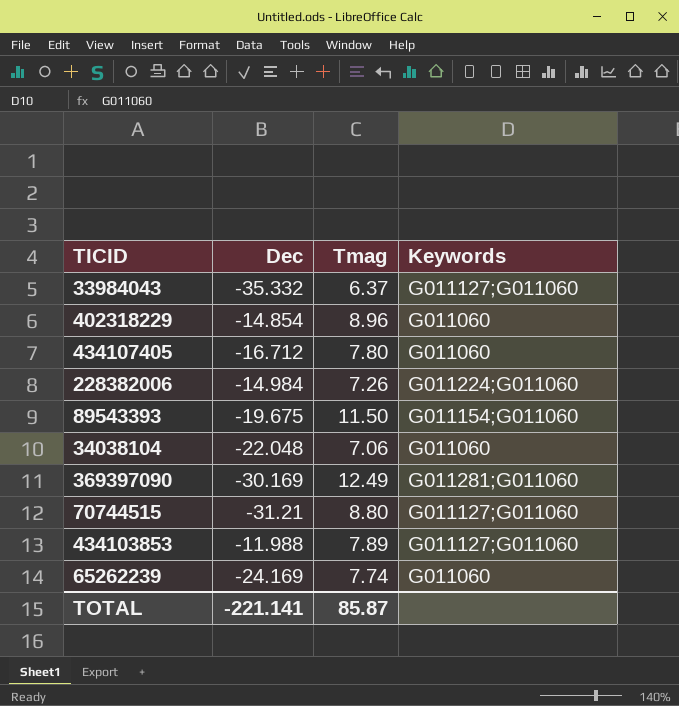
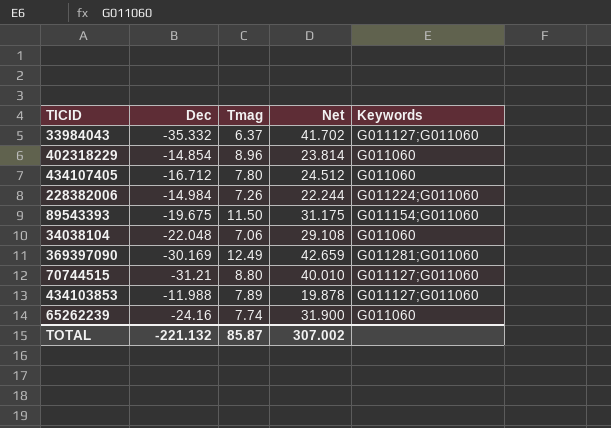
column Net | formula: none -> [Tmag] - [Dec]
65262239 | Dec: -24.169 -> -24.16
TOTAL | Dec: -221.141 -> -221.132

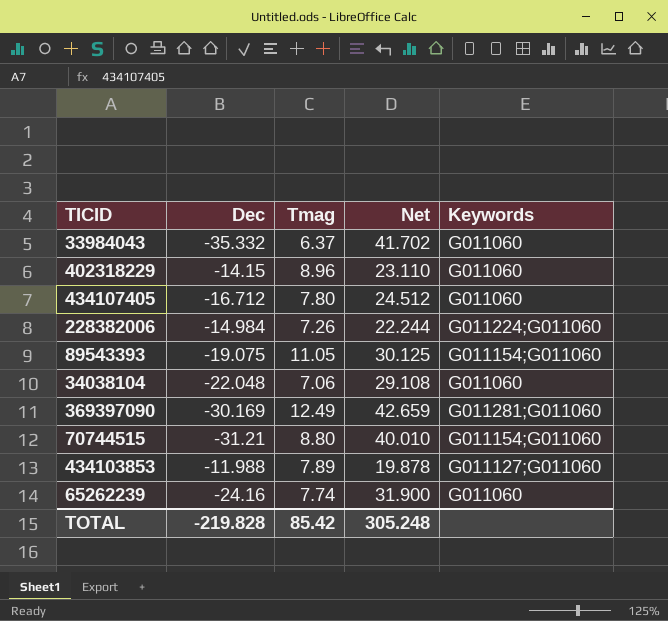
33984043 | Keywords: G011127;G011060 -> G011060
402318229 | Dec: -14.854 -> -14.15
402318229 | Net: 23.814 -> 23.110
89543393 | Dec: -19.675 -> -19.075
89543393 | Tmag: 11.50 -> 11.05
89543393 | Net: 31.175 -> 30.125
70744515 | Keywords: G011127;G011060 -> G011154;G011060
TOTAL | Dec: -221.132 -> -219.828
TOTAL | Tmag: 85.87 -> 85.42
TOTAL | Net: 307.002 -> 305.248

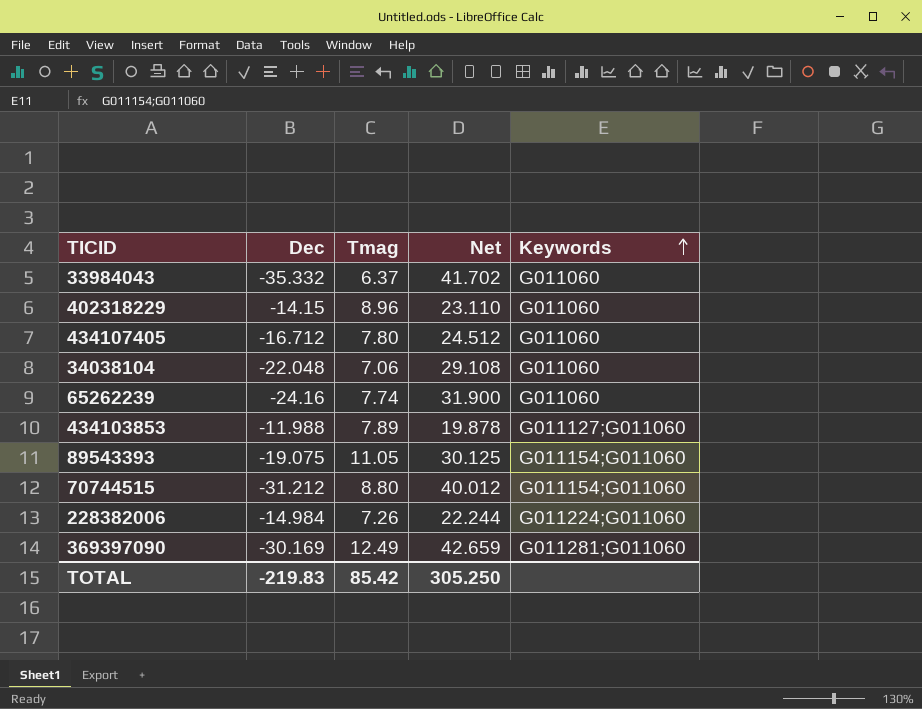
row order: none -> Keywords ascending
70744515 | Dec: -31.21 -> -31.212
70744515 | Net: 40.010 -> 40.012
TOTAL | Dec: -219.828 -> -219.83
TOTAL | Net: 305.248 -> 305.250

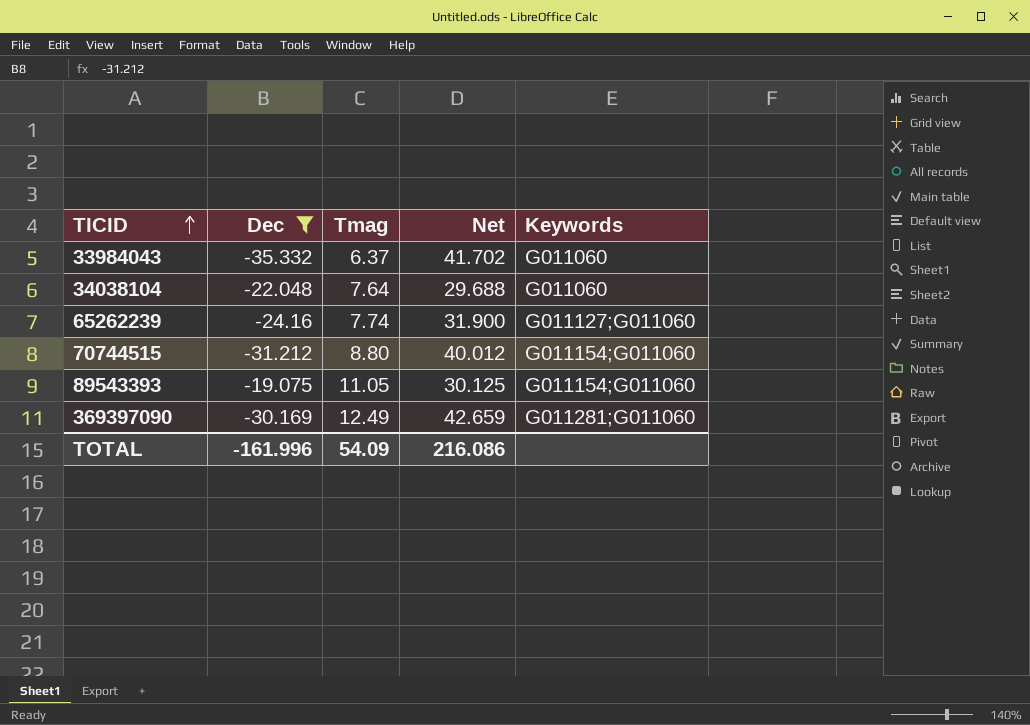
filter: none -> Dec <= -19.075
row order: Keywords ascending -> TICID ascending
34038104 | Tmag: 7.06 -> 7.64
34038104 | Net: 29.108 -> 29.688
65262239 | Keywords: G011060 -> G011127;G011060
TOTAL | Dec: -219.83 -> -161.996
TOTAL | Tmag: 85.42 -> 54.09
TOTAL | Net: 305.250 -> 216.086

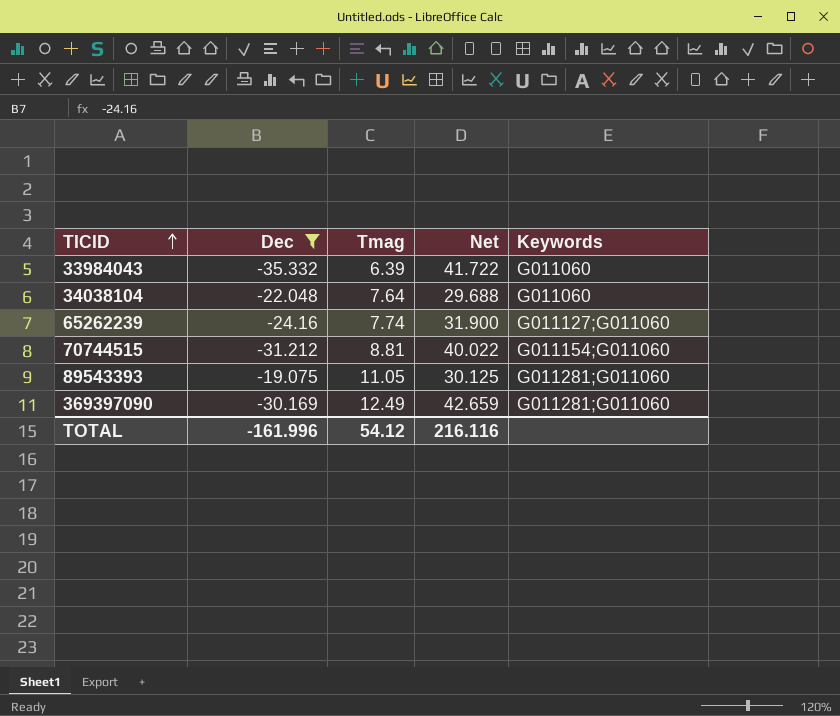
33984043 | Tmag: 6.37 -> 6.39
33984043 | Net: 41.702 -> 41.722
70744515 | Tmag: 8.80 -> 8.81
70744515 | Net: 40.012 -> 40.022
89543393 | Keywords: G011154;G011060 -> G011281;G011060
TOTAL | Tmag: 54.09 -> 54.12
TOTAL | Net: 216.086 -> 216.116

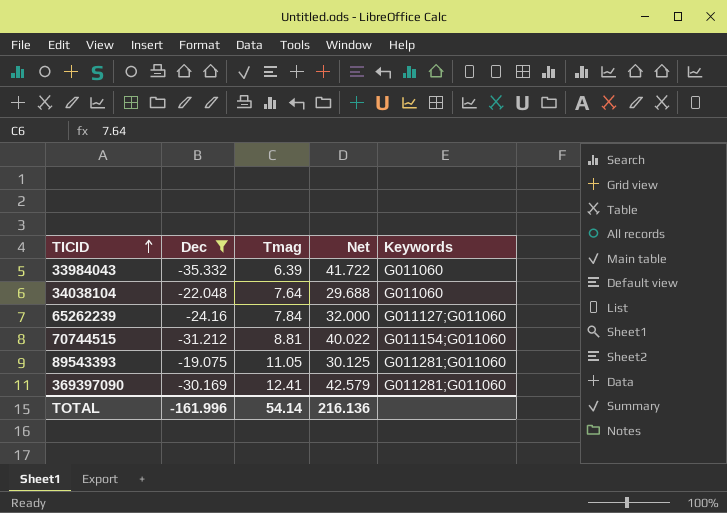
65262239 | Tmag: 7.74 -> 7.84
65262239 | Net: 31.900 -> 32.000
369397090 | Tmag: 12.49 -> 12.41
369397090 | Net: 42.659 -> 42.579
TOTAL | Tmag: 54.12 -> 54.14
TOTAL | Net: 216.116 -> 216.136

